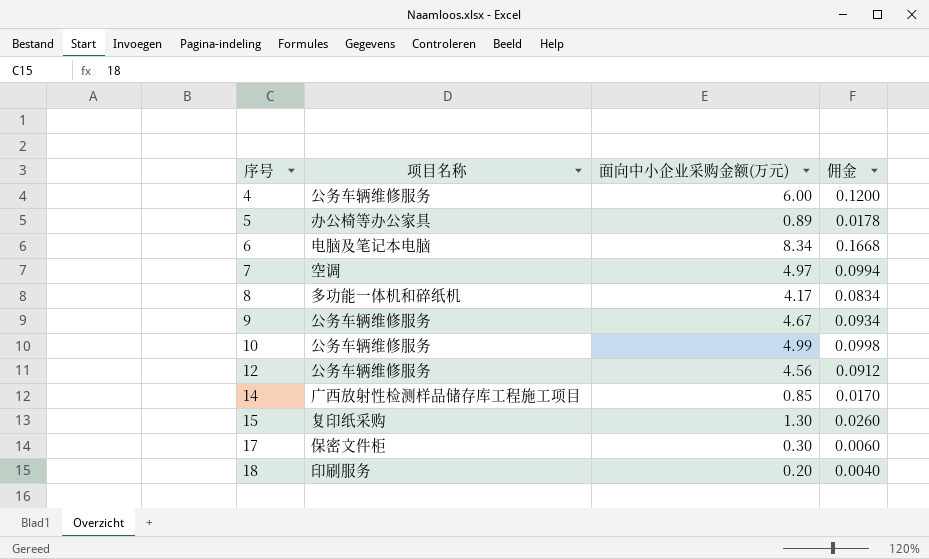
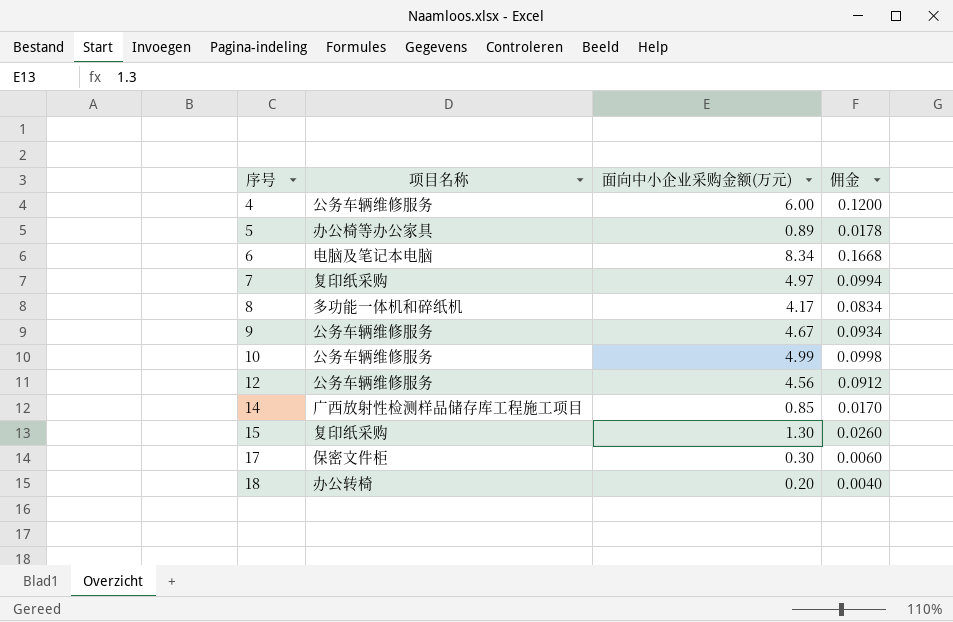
7 | 项目名称: 空调 -> 复印纸采购
18 | 项目名称: 印刷服务 -> 办公转椅

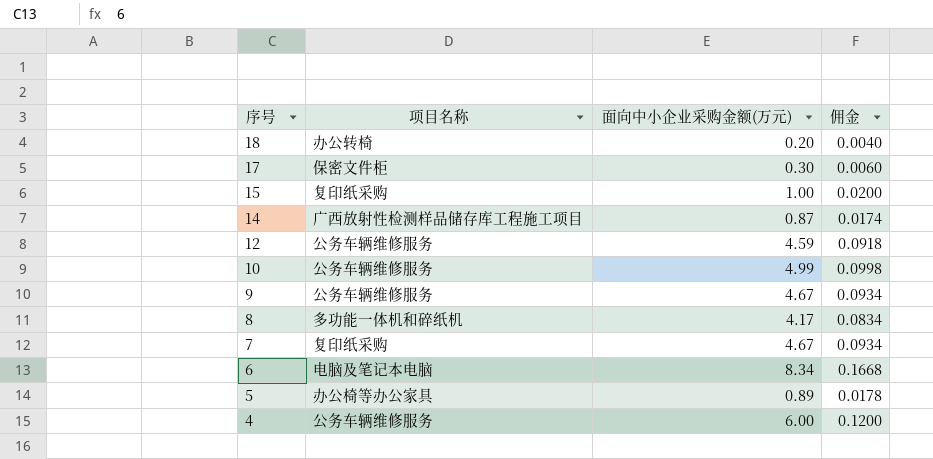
row order: 序号 ascending -> 序号 descending
15 | 面向中小企业采购金额(万元): 1.30 -> 1.00
15 | 佣金: 0.0260 -> 0.0200
14 | 面向中小企业采购金额(万元): 0.85 -> 0.87
14 | 佣金: 0.0170 -> 0.0174
12 | 面向中小企业采购金额(万元): 4.56 -> 4.59
12 | 佣金: 0.0912 -> 0.0918
7 | 面向中小企业采购金额(万元): 4.97 -> 4.67
7 | 佣金: 0.0994 -> 0.0934

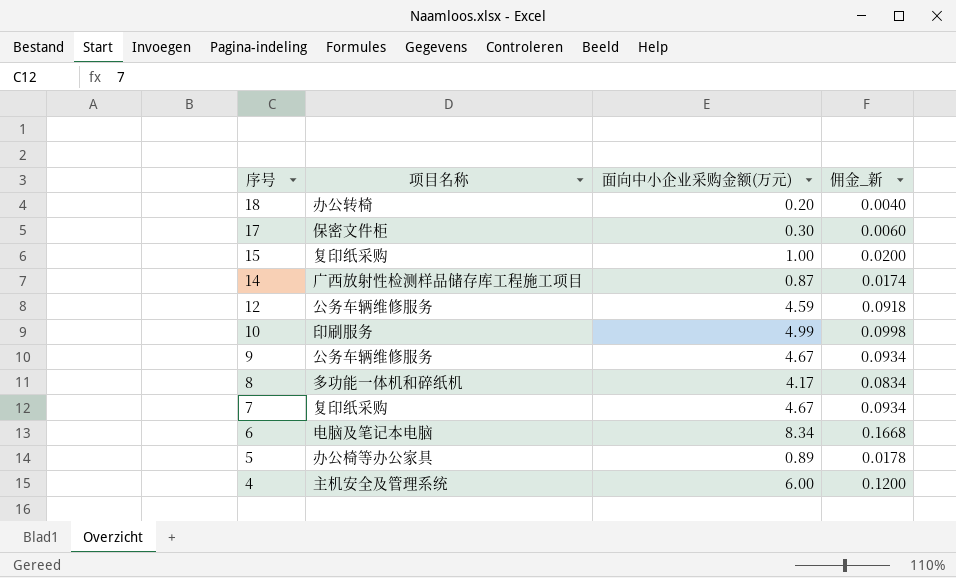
column name: 佣金 -> 佣金_新
10 | 项目名称: 公务车辆维修服务 -> 印刷服务
4 | 项目名称: 公务车辆维修服务 -> 主机安全及管理系统

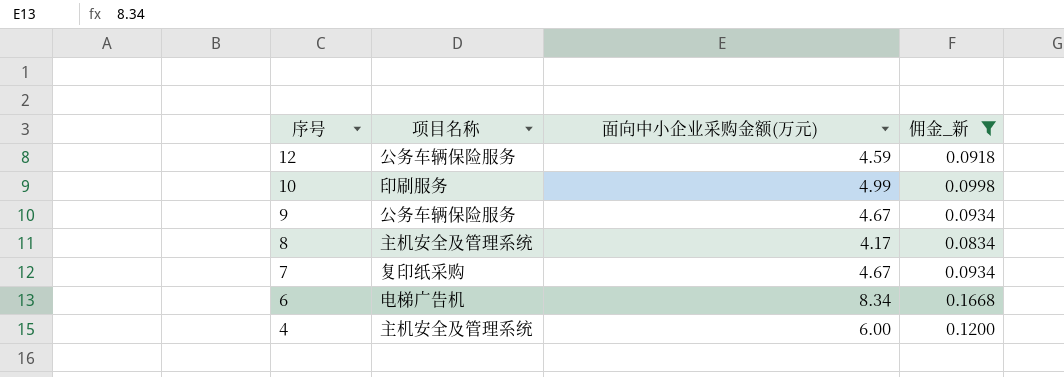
filter: none -> 佣金_新 >= 0.0834
12 | 项目名称: 公务车辆维修服务 -> 公务车辆保险服务
9 | 项目名称: 公务车辆维修服务 -> 公务车辆保险服务
8 | 项目名称: 多功能一体机和碎纸机 -> 主机安全及管理系统
6 | 项目名称: 电脑及笔记本电脑 -> 电梯广告机

